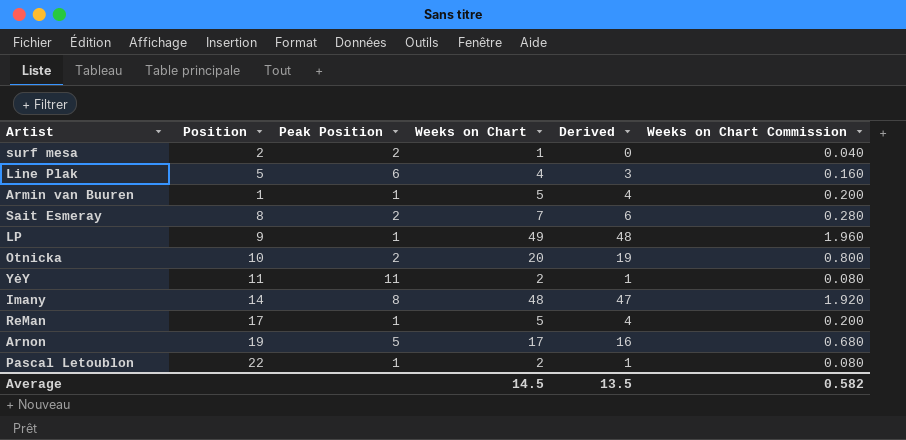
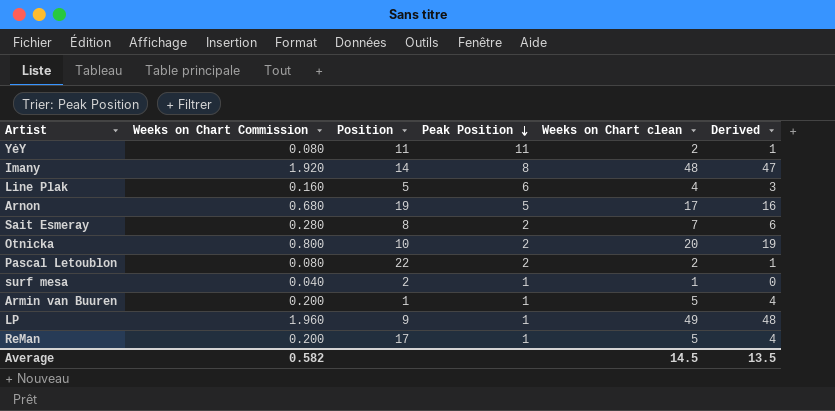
row order: none -> Peak Position descending
column Weeks on Chart Commission | position: 6 -> 2
column name: Weeks on Chart -> Weeks on Chart clean
Pascal Letoublon | Peak Position: 1 -> 2
surf mesa | Peak Position: 2 -> 1

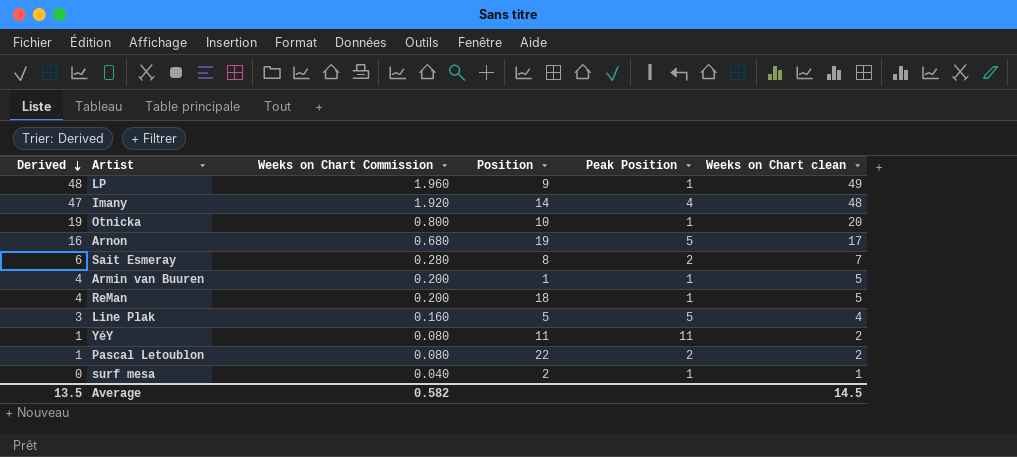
row order: Peak Position descending -> Derived descending
column Derived | position: 6 -> 1
Imany | Peak Position: 8 -> 4
Otnicka | Peak Position: 2 -> 1
ReMan | Position: 17 -> 18
Line Plak | Peak Position: 6 -> 5

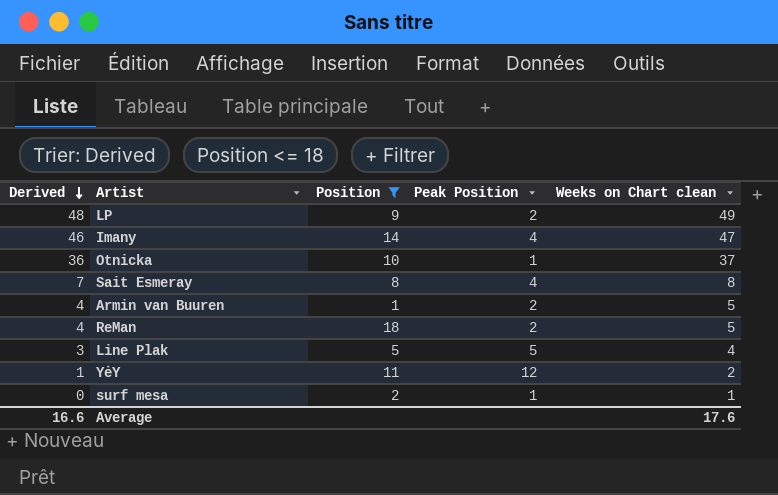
filter: none -> Position <= 18
column Weeks on Chart Commission | formula: [Weeks on Chart clean] * 0.04 -> none
LP | Peak Position: 1 -> 2
Imany | Derived: 47 -> 46
Imany | Weeks on Chart clean: 48 -> 47
Otnicka | Derived: 19 -> 36
Otnicka | Weeks on Chart clean: 20 -> 37
Sait Esmeray | Derived: 6 -> 7
Sait Esmeray | Peak Position: 2 -> 4
Sait Esmeray | Weeks on Chart clean: 7 -> 8
Armin van Buuren | Peak Position: 1 -> 2
ReMan | Peak Position: 1 -> 2
YėY | Peak Position: 11 -> 12
Average | Derived: 13.5 -> 16.6
Average | Weeks on Chart clean: 14.5 -> 17.6

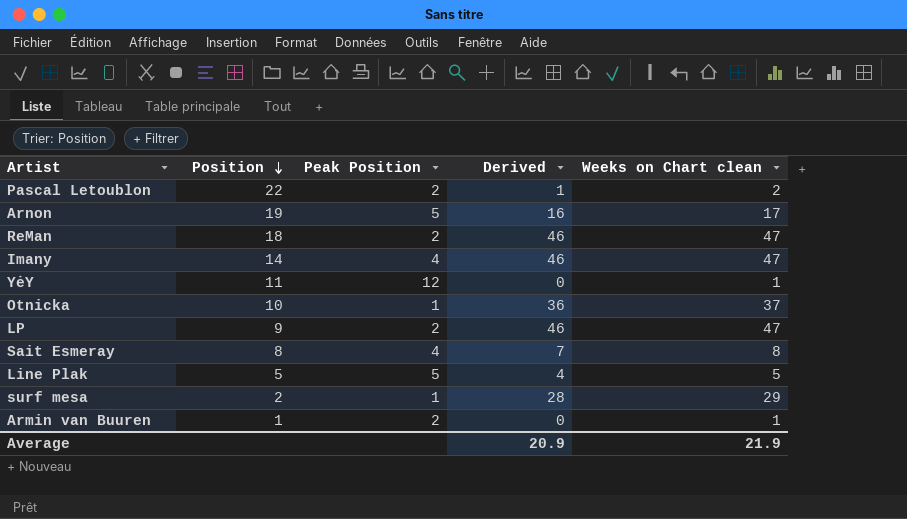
filter: Position <= 18 -> none
row order: Derived descending -> Position descending
column Derived | position: 1 -> 4
ReMan | Derived: 4 -> 46
ReMan | Weeks on Chart clean: 5 -> 47
YėY | Derived: 1 -> 0
YėY | Weeks on Chart clean: 2 -> 1
LP | Derived: 48 -> 46
LP | Weeks on Chart clean: 49 -> 47
Line Plak | Derived: 3 -> 4
Line Plak | Weeks on Chart clean: 4 -> 5
surf mesa | Derived: 0 -> 28
surf mesa | Weeks on Chart clean: 1 -> 29
Armin van Buuren | Derived: 4 -> 0
Armin van Buuren | Weeks on Chart clean: 5 -> 1
Average | Derived: 16.6 -> 20.9
Average | Weeks on Chart clean: 17.6 -> 21.9

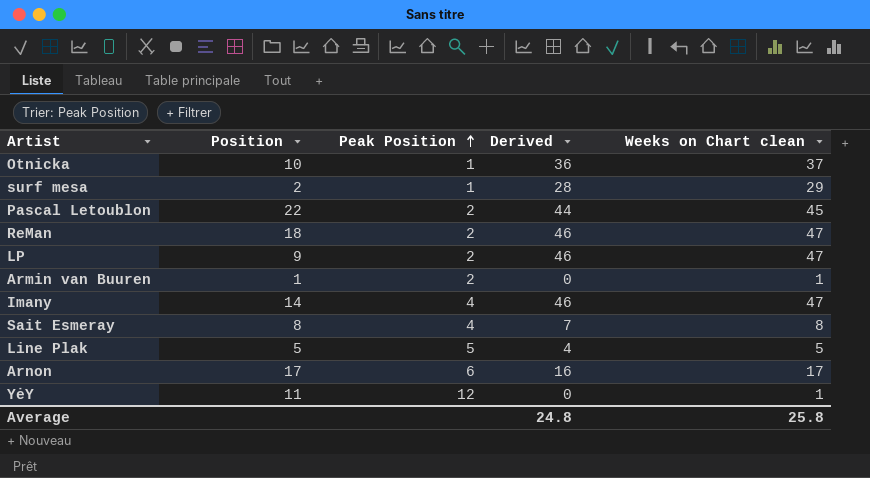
row order: Position descending -> Peak Position ascending
Pascal Letoublon | Derived: 1 -> 44
Pascal Letoublon | Weeks on Chart clean: 2 -> 45
Arnon | Position: 19 -> 17
Arnon | Peak Position: 5 -> 6
Average | Derived: 20.9 -> 24.8
Average | Weeks on Chart clean: 21.9 -> 25.8

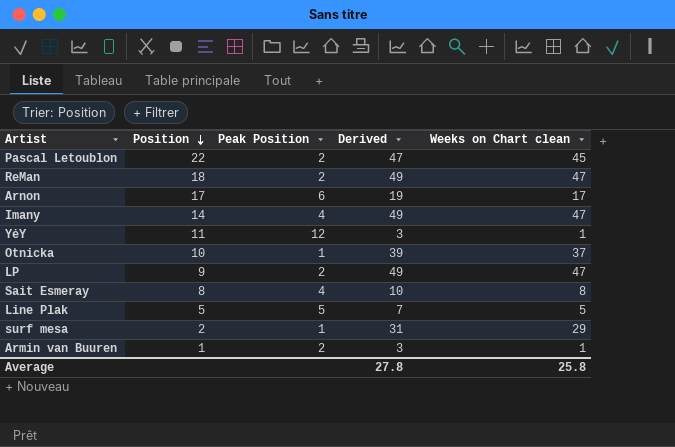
row order: Peak Position ascending -> Position descending
column Derived | formula: [Weeks on Chart clean] - 1 -> [Weeks on Chart clean] + 2
Average | Derived: 24.8 -> 27.8

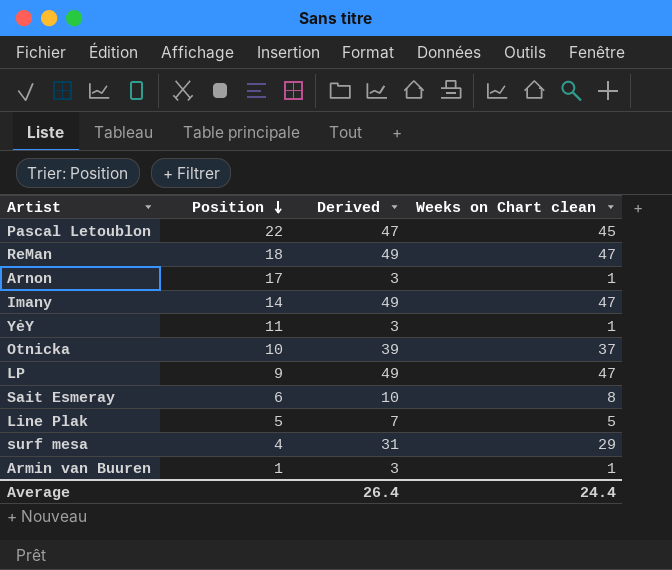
column Peak Position | position: 3 -> none
Arnon | Derived: 19 -> 3
Arnon | Weeks on Chart clean: 17 -> 1
Sait Esmeray | Position: 8 -> 6
surf mesa | Position: 2 -> 4
Average | Derived: 27.8 -> 26.4
Average | Weeks on Chart clean: 25.8 -> 24.4

